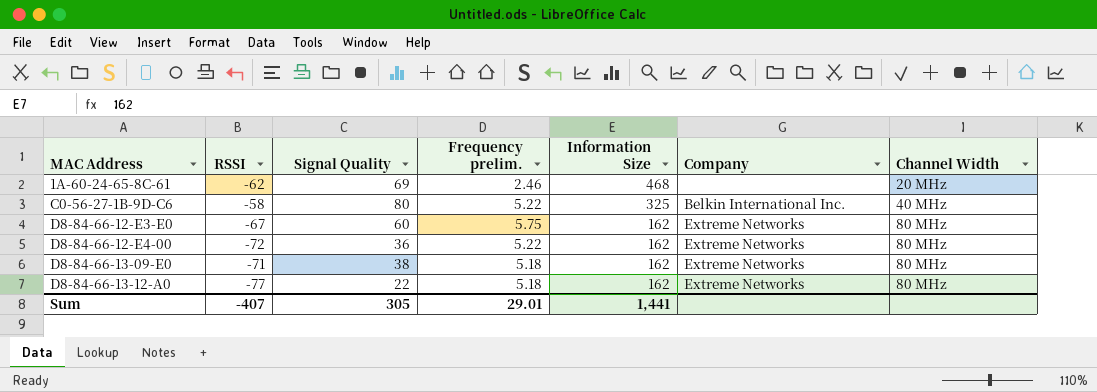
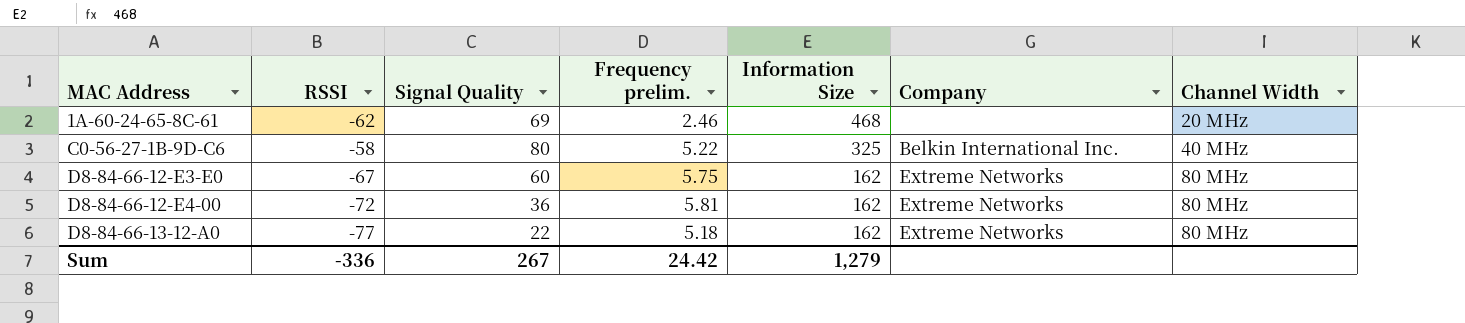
row D8-84-66-13-09-E0: -71 | 38 | 5.18 | 162 | Extreme Networks | 80 MHz -> none
D8-84-66-12-E4-00 | Frequency prelim.: 5.22 -> 5.81
Sum | RSSI: -407 -> -336
Sum | Signal Quality: 305 -> 267
Sum | Frequency prelim.: 29.01 -> 24.42
Sum | Information Size: 1,441 -> 1,279

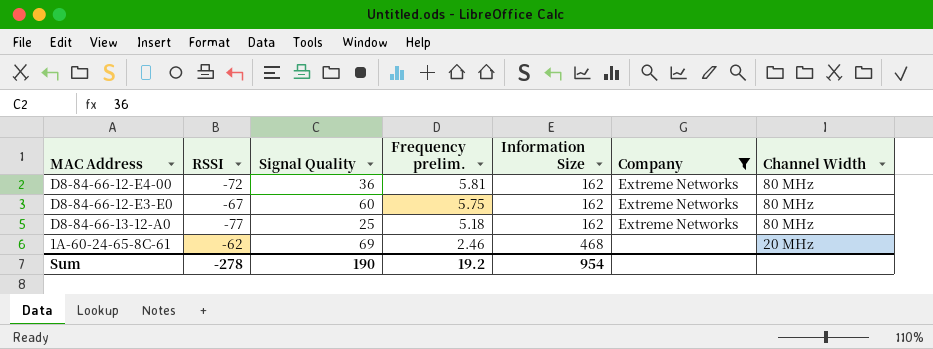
filter: none -> Company != Belkin International Inc.
row order: MAC Address ascending -> Frequency prelim. descending
D8-84-66-13-12-A0 | Signal Quality: 22 -> 25
Sum | RSSI: -336 -> -278
Sum | Signal Quality: 267 -> 190
Sum | Frequency prelim.: 24.42 -> 19.2
Sum | Information Size: 1,279 -> 954

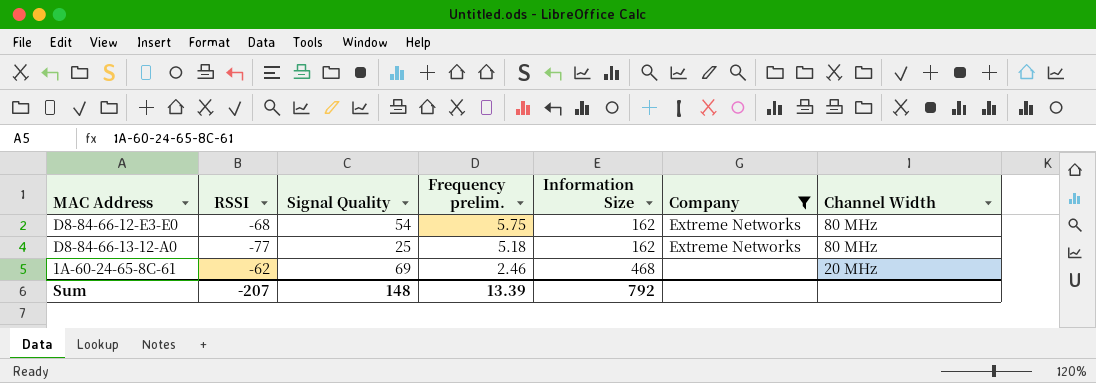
row D8-84-66-12-E4-00: -72 | 36 | 5.81 | 162 | Extreme Networks | 80 MHz -> none
D8-84-66-12-E3-E0 | RSSI: -67 -> -68
D8-84-66-12-E3-E0 | Signal Quality: 60 -> 54
Sum | RSSI: -278 -> -207
Sum | Signal Quality: 190 -> 148
Sum | Frequency prelim.: 19.2 -> 13.39
Sum | Information Size: 954 -> 792

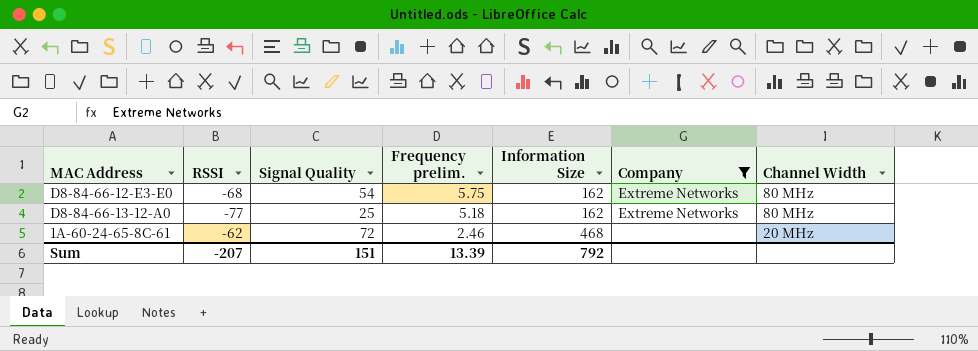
1A-60-24-65-8C-61 | Signal Quality: 69 -> 72
Sum | Signal Quality: 148 -> 151

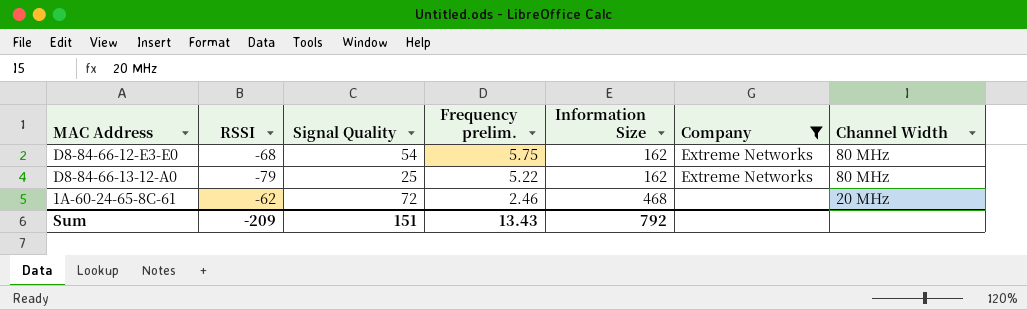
D8-84-66-13-12-A0 | RSSI: -77 -> -79
D8-84-66-13-12-A0 | Frequency prelim.: 5.18 -> 5.22
Sum | RSSI: -207 -> -209
Sum | Frequency prelim.: 13.39 -> 13.43

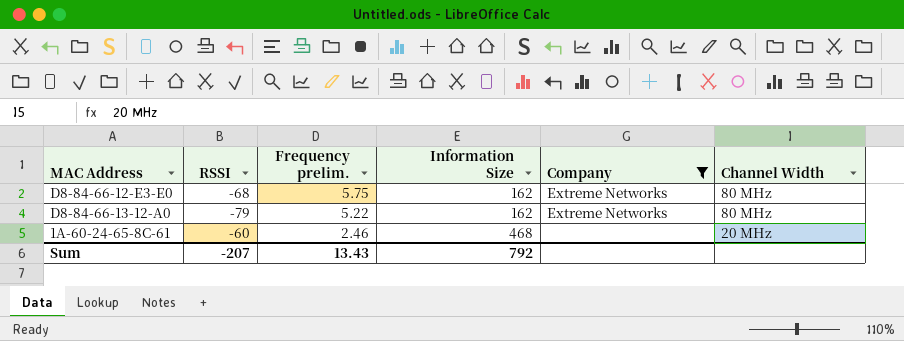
column Signal Quality | position: 3 -> none
1A-60-24-65-8C-61 | RSSI: -62 -> -60
Sum | RSSI: -209 -> -207

